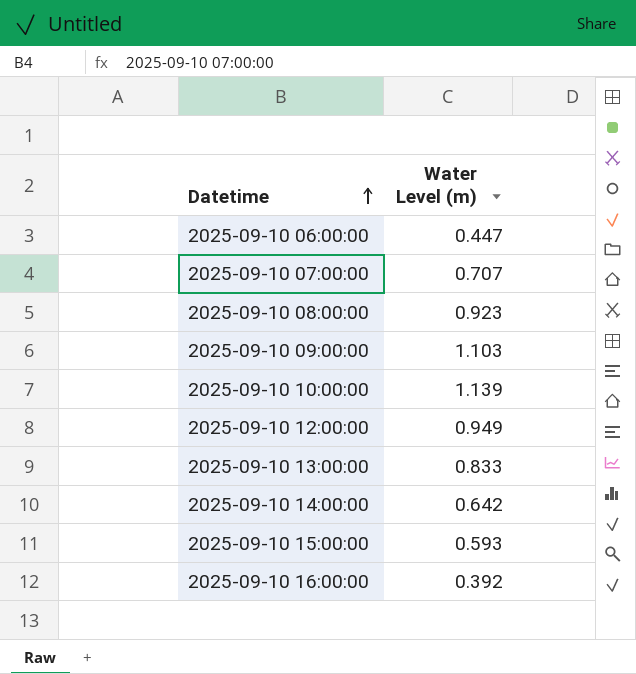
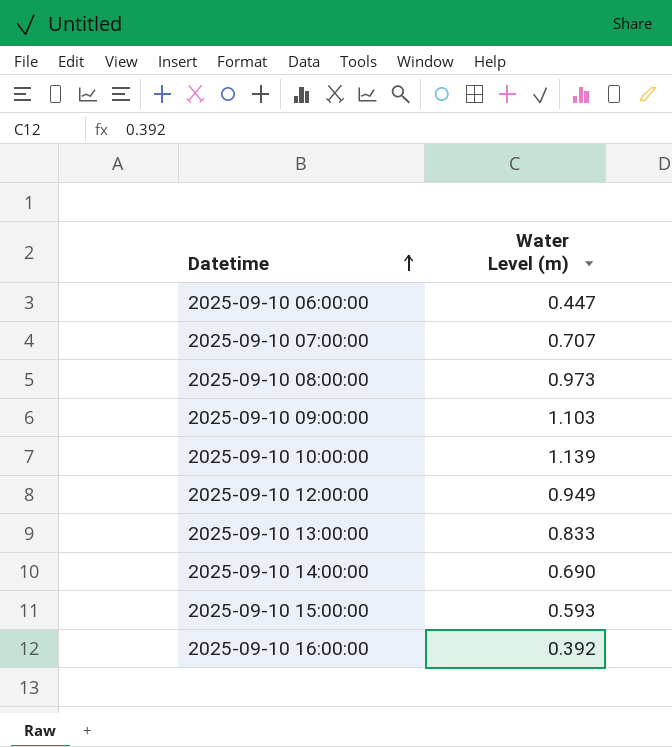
2025-09-10 08:00:00 | Water Level (m): 0.923 -> 0.973
2025-09-10 14:00:00 | Water Level (m): 0.642 -> 0.690

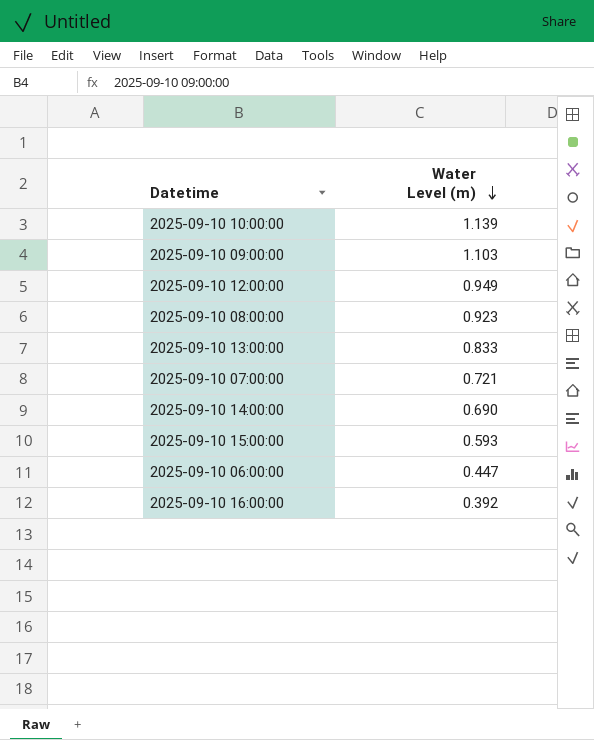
row order: Datetime ascending -> Water Level (m) descending
2025-09-10 08:00:00 | Water Level (m): 0.973 -> 0.923
2025-09-10 07:00:00 | Water Level (m): 0.707 -> 0.721

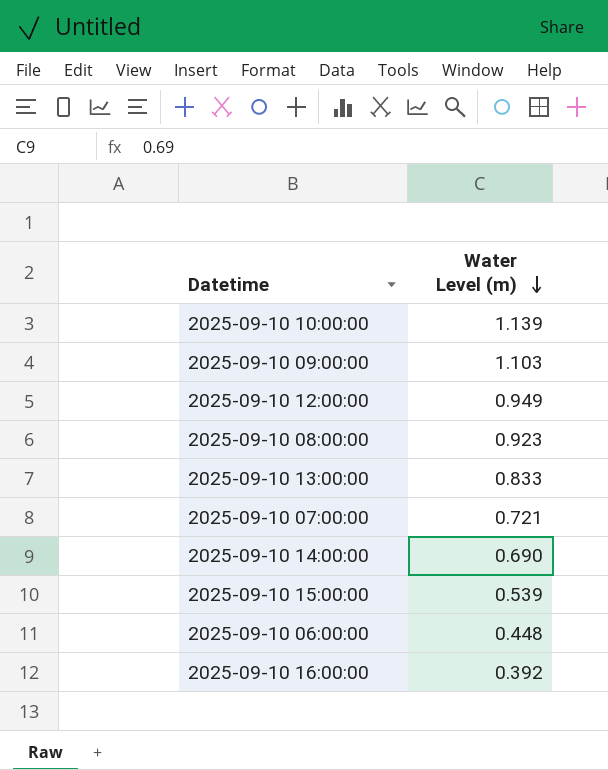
2025-09-10 15:00:00 | Water Level (m): 0.593 -> 0.539
2025-09-10 06:00:00 | Water Level (m): 0.447 -> 0.448

